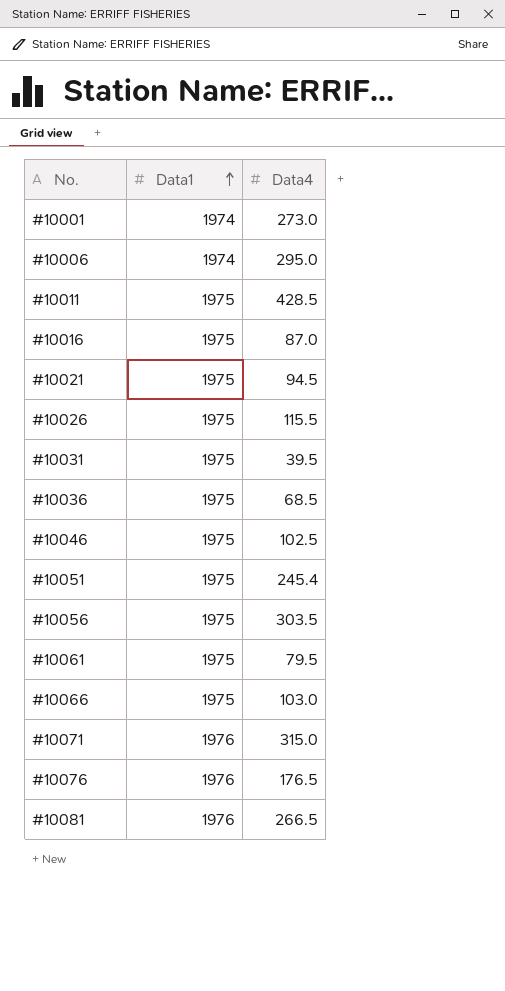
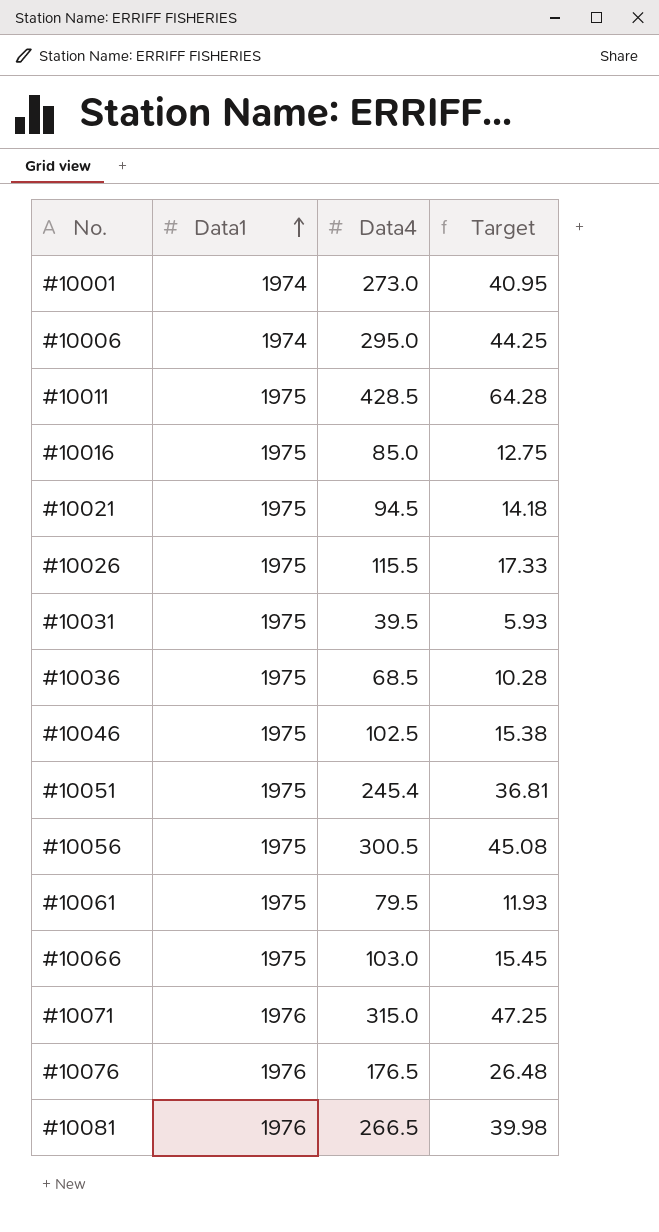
column Target | formula: none -> [Data4] * 0.15
#10016 | Data4: 87.0 -> 85.0
#10056 | Data4: 303.5 -> 300.5

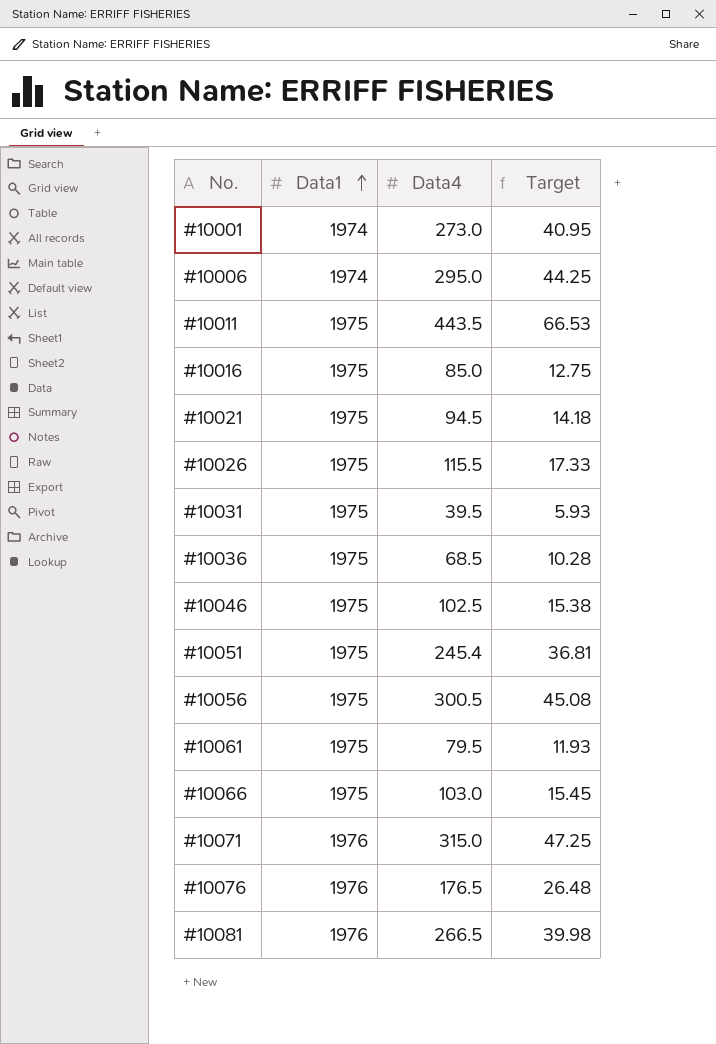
#10011 | Data4: 428.5 -> 443.5
#10011 | Target: 64.28 -> 66.53

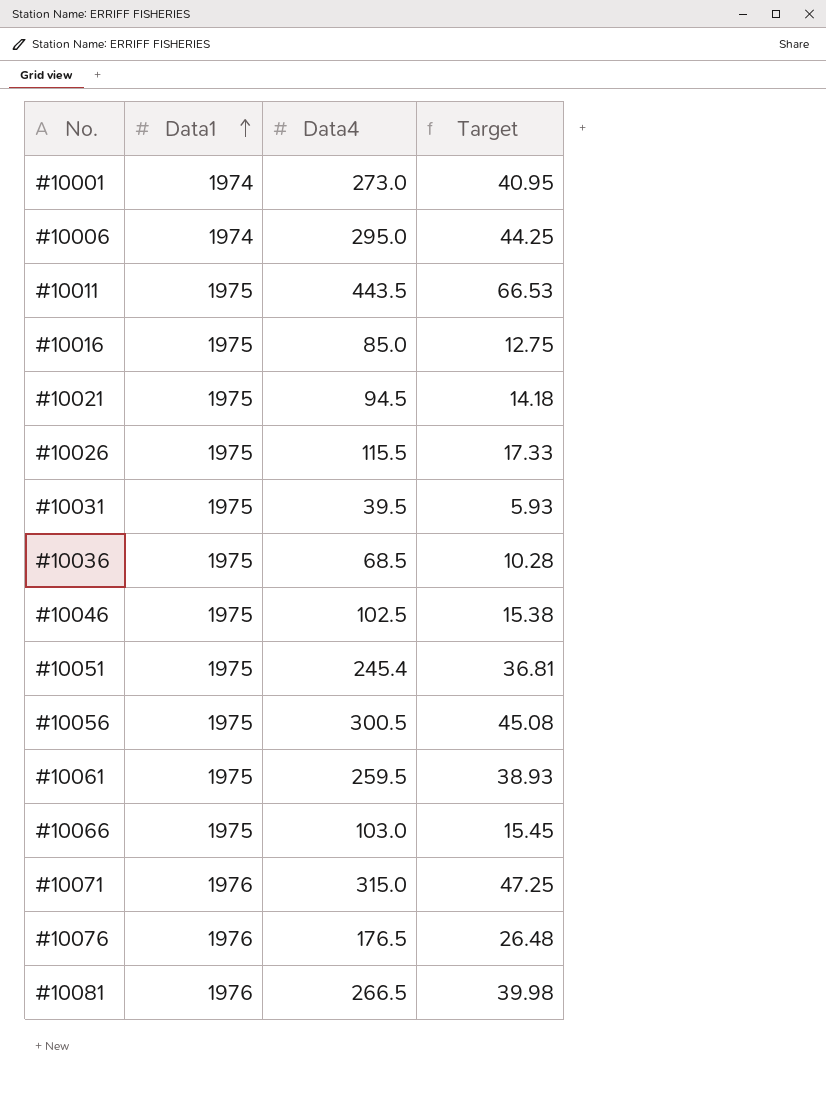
#10061 | Data4: 79.5 -> 259.5
#10061 | Target: 11.93 -> 38.93

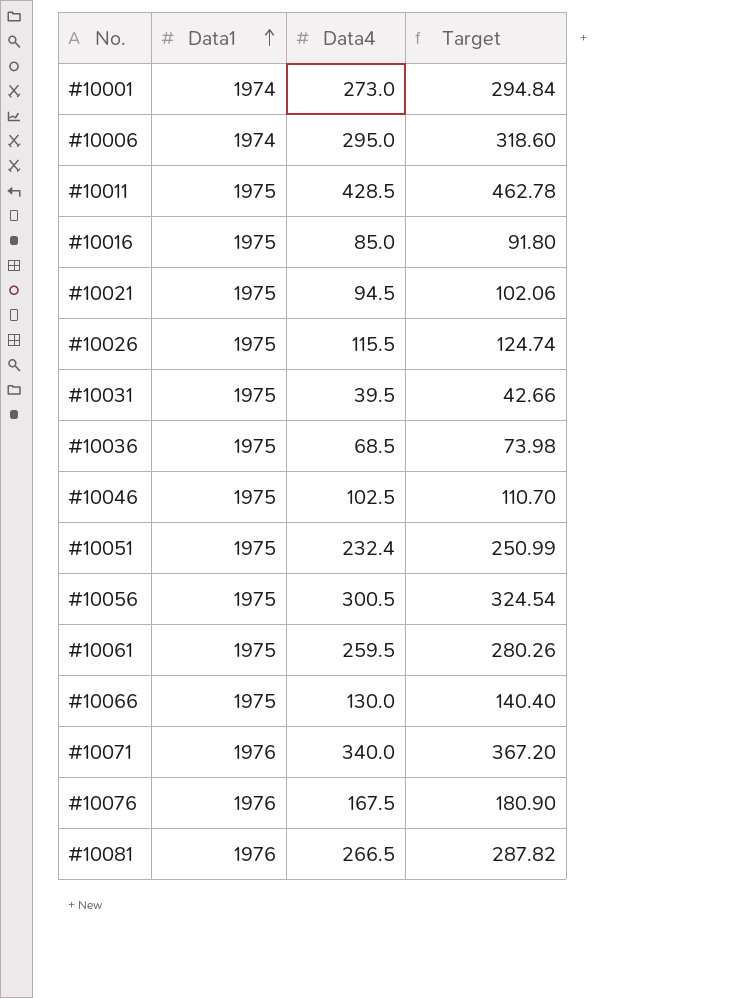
column Target | formula: [Data4] * 0.15 -> [Data4] * 1.08
#10011 | Data4: 443.5 -> 428.5
#10051 | Data4: 245.4 -> 232.4
#10066 | Data4: 103.0 -> 130.0
#10071 | Data4: 315.0 -> 340.0
#10076 | Data4: 176.5 -> 167.5

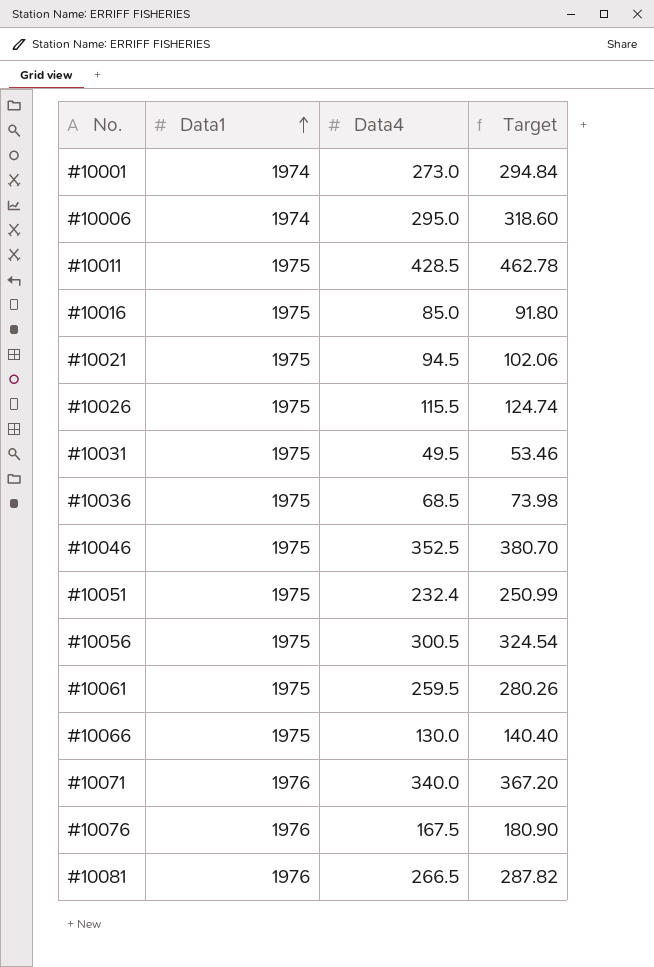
#10031 | Data4: 39.5 -> 49.5
#10031 | Target: 42.66 -> 53.46
#10046 | Data4: 102.5 -> 352.5
#10046 | Target: 110.70 -> 380.70

